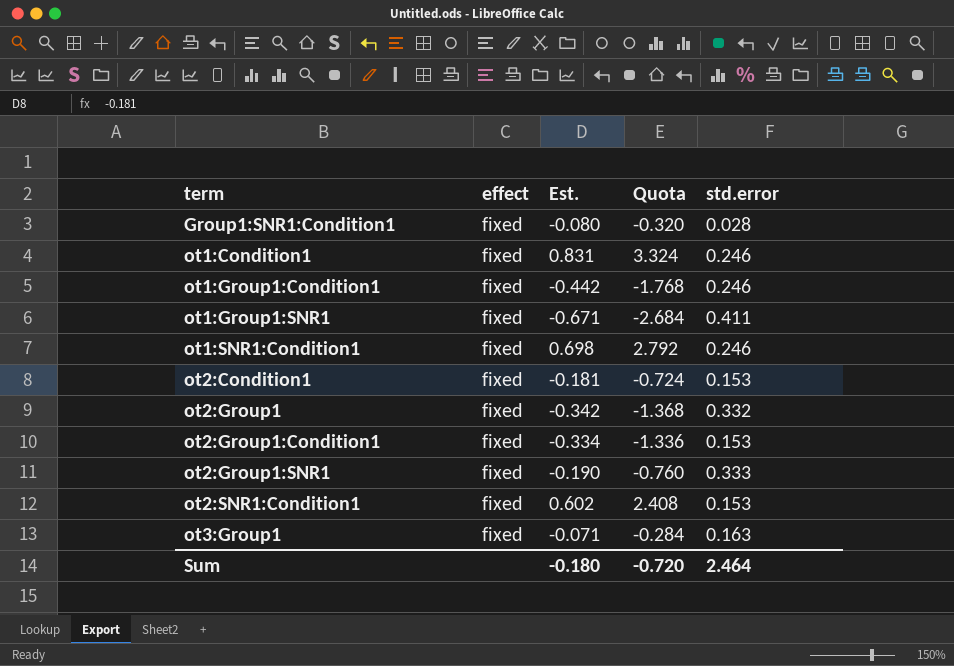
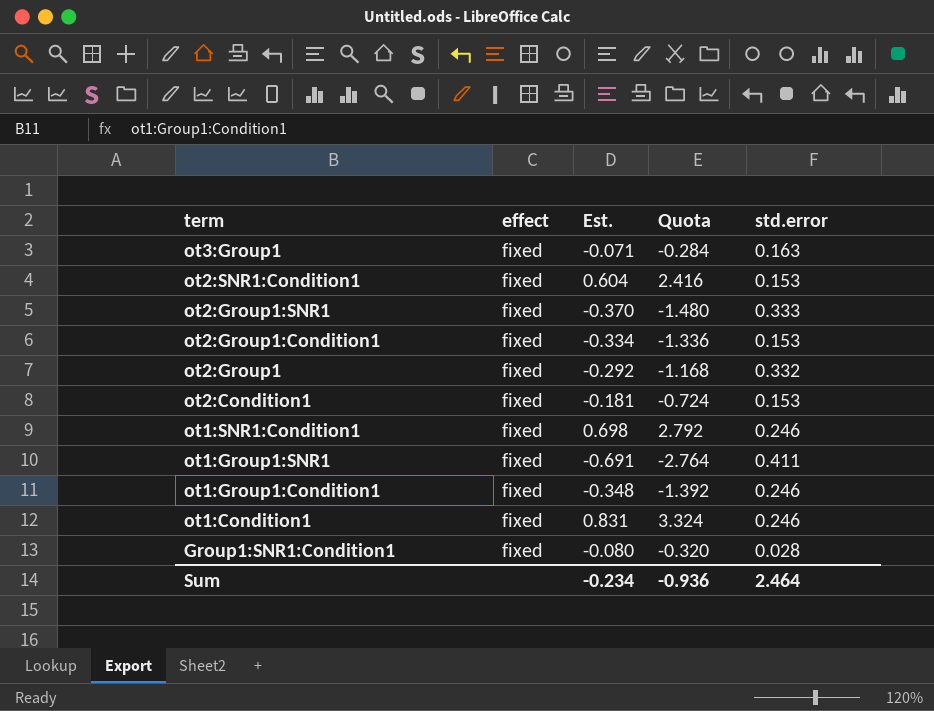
row order: term ascending -> term descending
ot2:SNR1:Condition1 | Est.: 0.602 -> 0.604
ot2:SNR1:Condition1 | Quota: 2.408 -> 2.416
ot2:Group1:SNR1 | Est.: -0.190 -> -0.370
ot2:Group1:SNR1 | Quota: -0.760 -> -1.480
ot2:Group1 | Est.: -0.342 -> -0.292
ot2:Group1 | Quota: -1.368 -> -1.168
ot1:Group1:SNR1 | Est.: -0.671 -> -0.691
ot1:Group1:SNR1 | Quota: -2.684 -> -2.764
ot1:Group1:Condition1 | Est.: -0.442 -> -0.348
ot1:Group1:Condition1 | Quota: -1.768 -> -1.392
Sum | Est.: -0.180 -> -0.234
Sum | Quota: -0.720 -> -0.936

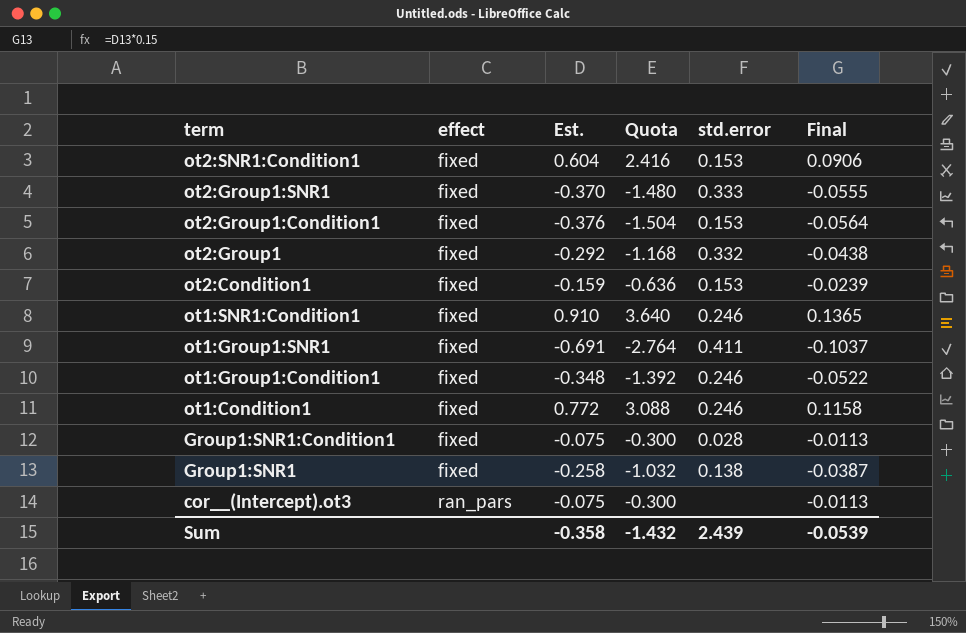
column Final | formula: none -> [Est.] * 0.15
row ot3:Group1: fixed | -0.071 | -0.284 | 0.163 -> none
ot2:Group1:Condition1 | Est.: -0.334 -> -0.376
ot2:Group1:Condition1 | Quota: -1.336 -> -1.504
ot2:Condition1 | Est.: -0.181 -> -0.159
ot2:Condition1 | Quota: -0.724 -> -0.636
ot1:SNR1:Condition1 | Est.: 0.698 -> 0.910
ot1:SNR1:Condition1 | Quota: 2.792 -> 3.640
ot1:Condition1 | Est.: 0.831 -> 0.772
ot1:Condition1 | Quota: 3.324 -> 3.088
Group1:SNR1:Condition1 | Est.: -0.080 -> -0.075
Group1:SNR1:Condition1 | Quota: -0.320 -> -0.300
row Group1:SNR1: none -> fixed | -0.258 | -1.032 | 0.138 | -0.0387
row cor__(Intercept).ot3: none -> ran_pars | -0.075 | -0.300 | none | -0.0113
Sum | Est.: -0.234 -> -0.358
Sum | Quota: -0.936 -> -1.432
Sum | std.error: 2.464 -> 2.439

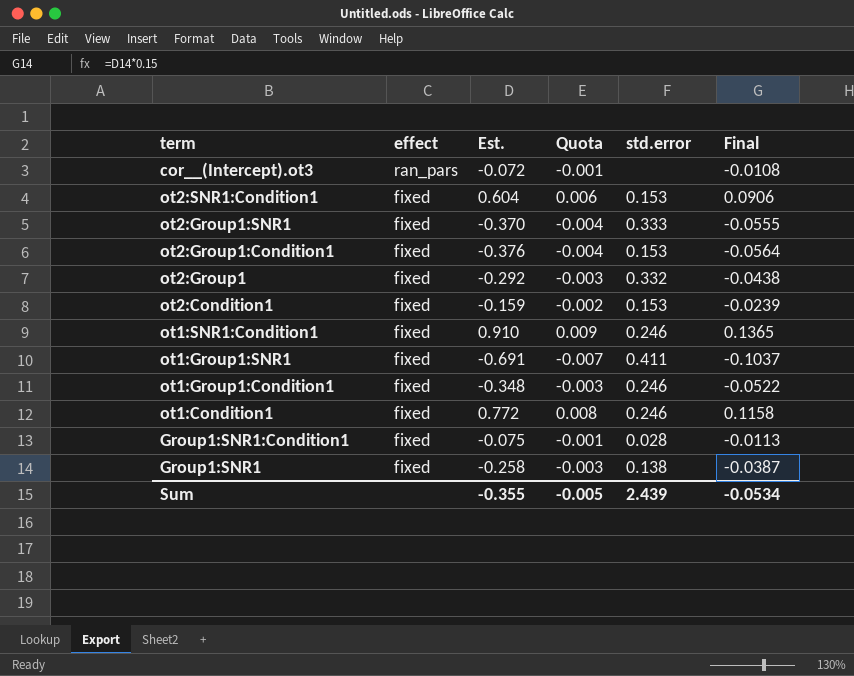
row order: term descending -> effect descending
column Quota | formula: [Est.] * 4 -> [Est.] * 0.01
cor__(Intercept).ot3 | Est.: -0.075 -> -0.072
cor__(Intercept).ot3 | Final: -0.0113 -> -0.0108
Sum | Est.: -0.358 -> -0.355
Sum | Quota: -1.432 -> -0.005
Sum | Final: -0.0539 -> -0.0534

